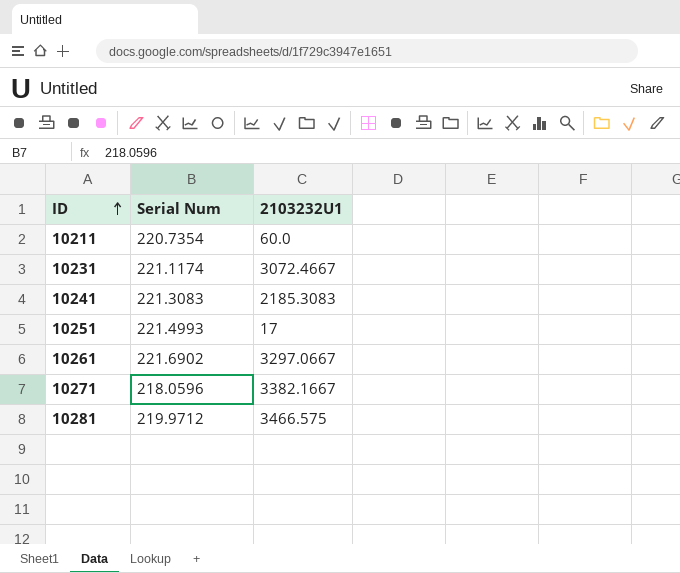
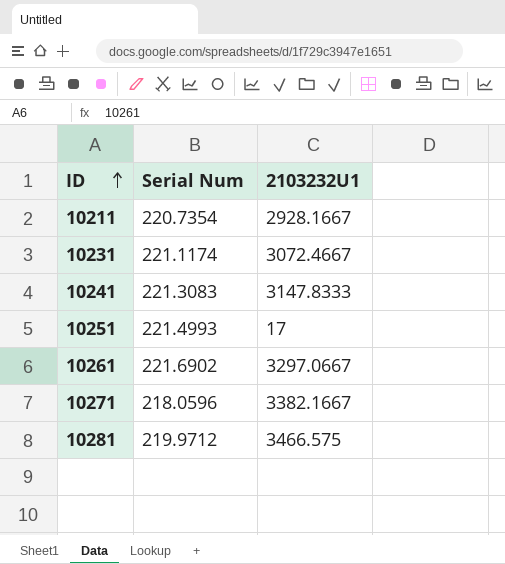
10211 | 2103232U1: 60.0 -> 2928.1667
10241 | 2103232U1: 2185.3083 -> 3147.8333

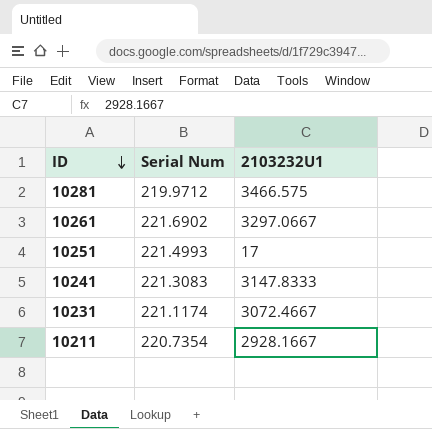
row order: ID ascending -> ID descending
row 10271: 218.0596 | 3382.1667 -> none

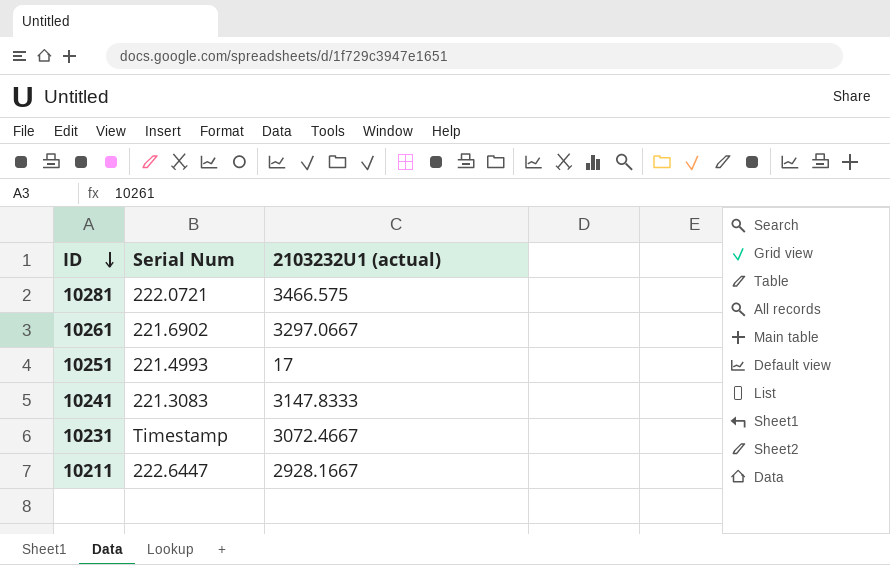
column name: 2103232U1 -> 2103232U1 (actual)
10281 | Serial Num: 219.9712 -> 222.0721
10231 | Serial Num: 221.1174 -> Timestamp
10211 | Serial Num: 220.7354 -> 222.6447

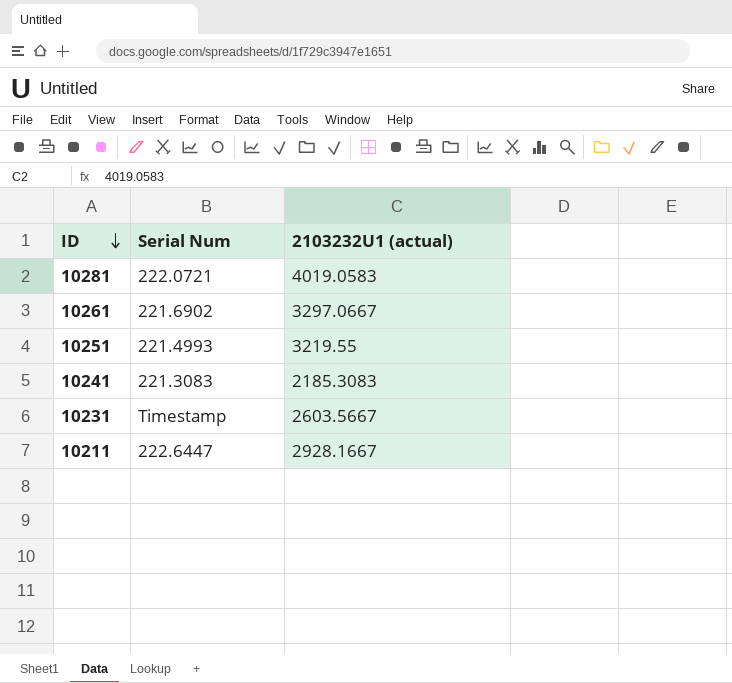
10281 | 2103232U1 (actual): 3466.575 -> 4019.0583
10251 | 2103232U1 (actual): 17 -> 3219.55
10241 | 2103232U1 (actual): 3147.8333 -> 2185.3083
10231 | 2103232U1 (actual): 3072.4667 -> 2603.5667

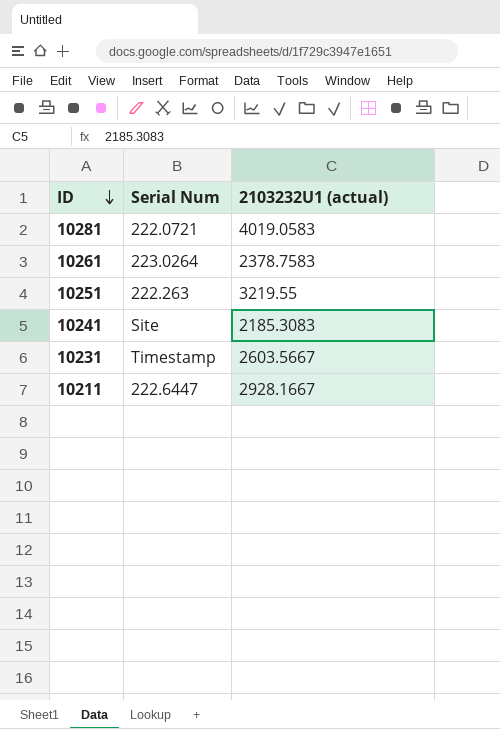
10261 | Serial Num: 221.6902 -> 223.0264
10261 | 2103232U1 (actual): 3297.0667 -> 2378.7583
10251 | Serial Num: 221.4993 -> 222.263
10241 | Serial Num: 221.3083 -> Site

